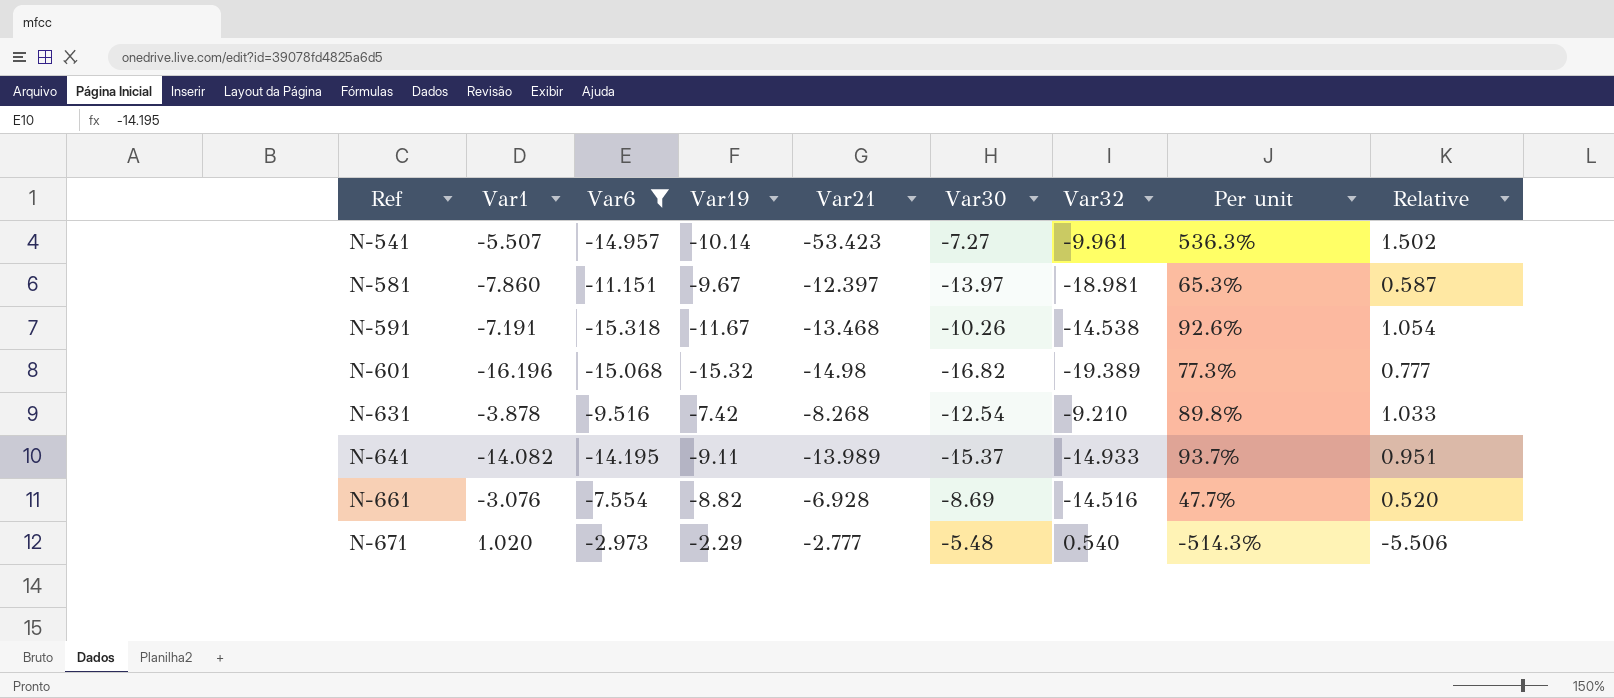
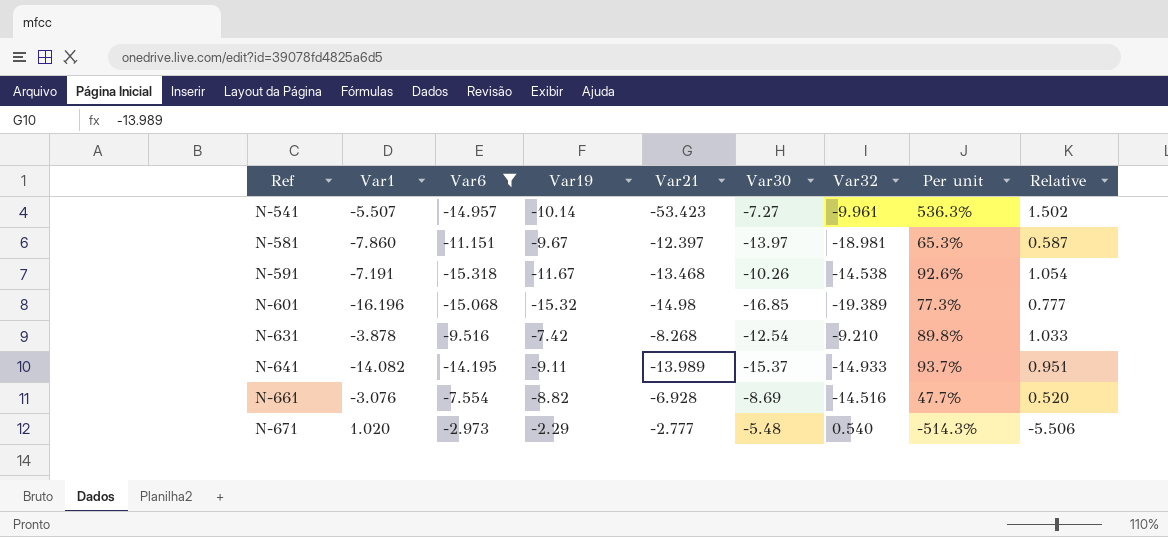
N-601 | Var30: -16.82 -> -16.85

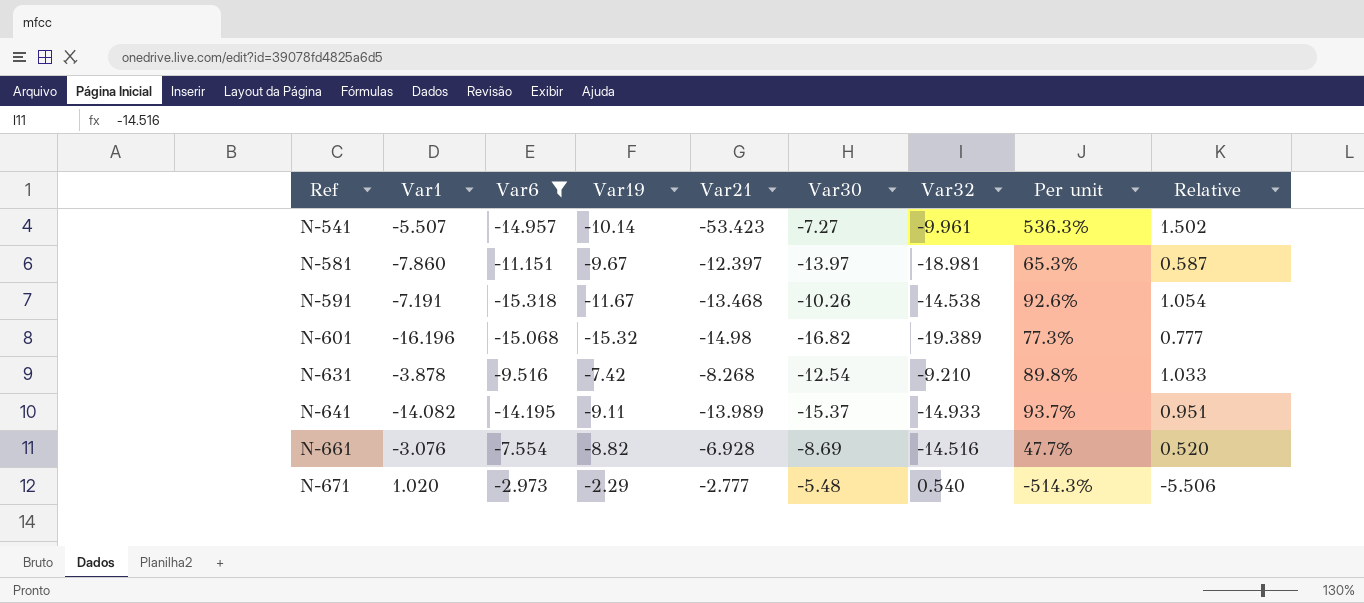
N-601 | Var30: -16.85 -> -16.82

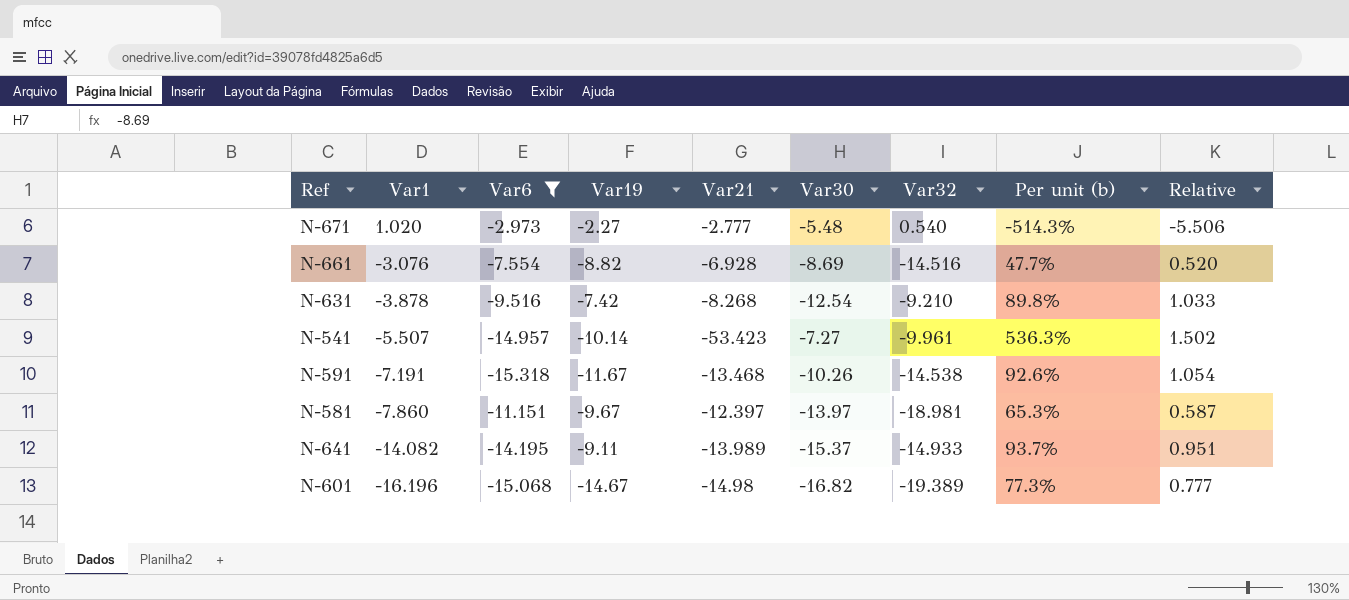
row order: Ref ascending -> Var1 descending
column name: Per unit -> Per unit (b)
N-671 | Var19: -2.29 -> -2.27
N-601 | Var19: -15.32 -> -14.67

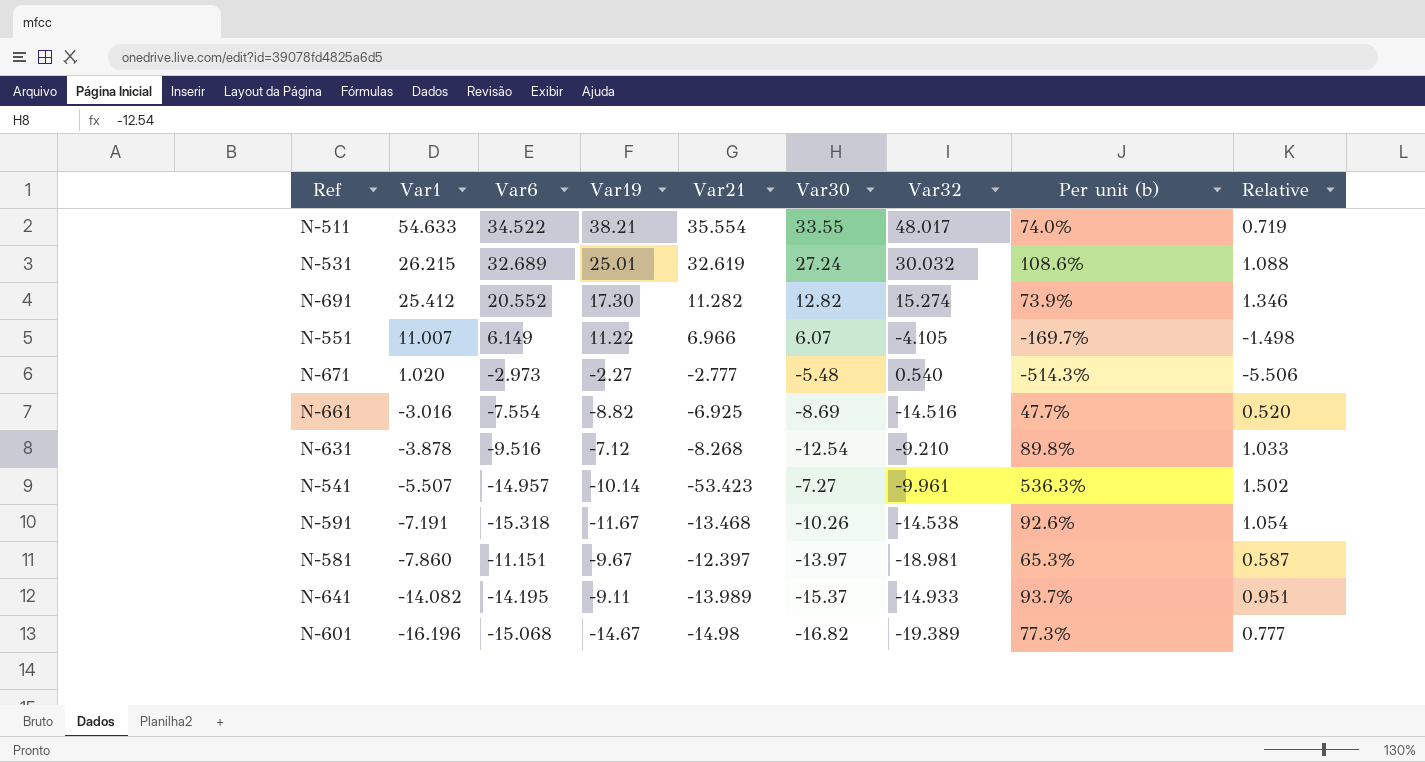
filter: Var6 <= -2.973 -> none
N-661 | Var1: -3.076 -> -3.016
N-661 | Var21: -6.928 -> -6.925
N-631 | Var19: -7.42 -> -7.12

